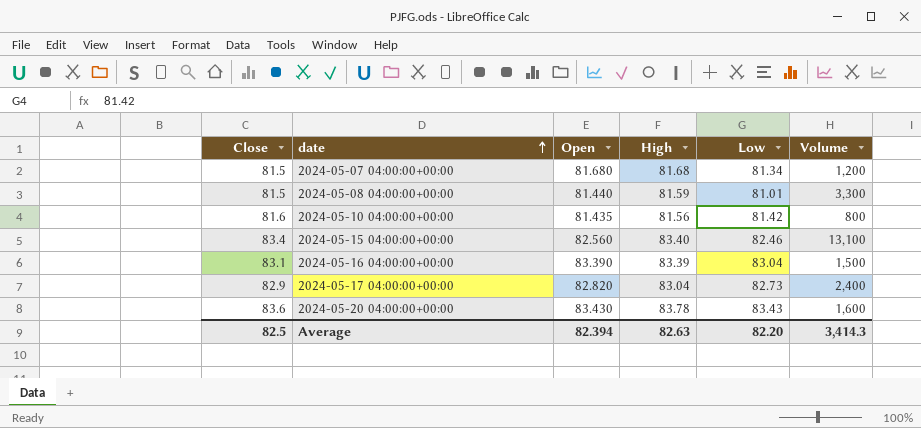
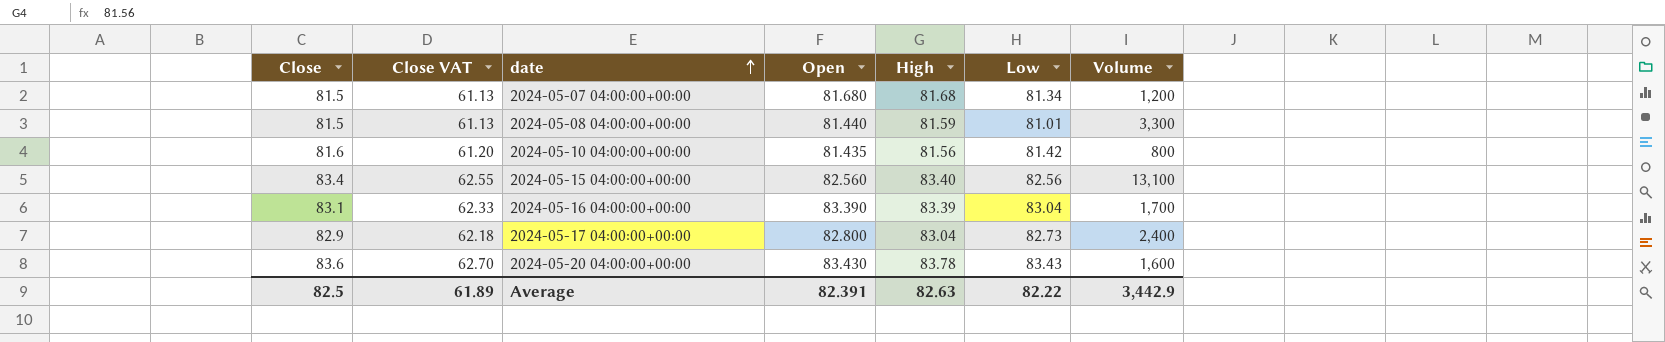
column Close VAT | formula: none -> [Close] * 0.75
2024-05-15 04:00:00+00:00 | Low: 82.46 -> 82.56
2024-05-16 04:00:00+00:00 | Volume: 1,500 -> 1,700
2024-05-17 04:00:00+00:00 | Open: 82.820 -> 82.800
Average | Open: 82.394 -> 82.391
Average | Low: 82.20 -> 82.22
Average | Volume: 3,414.3 -> 3,442.9

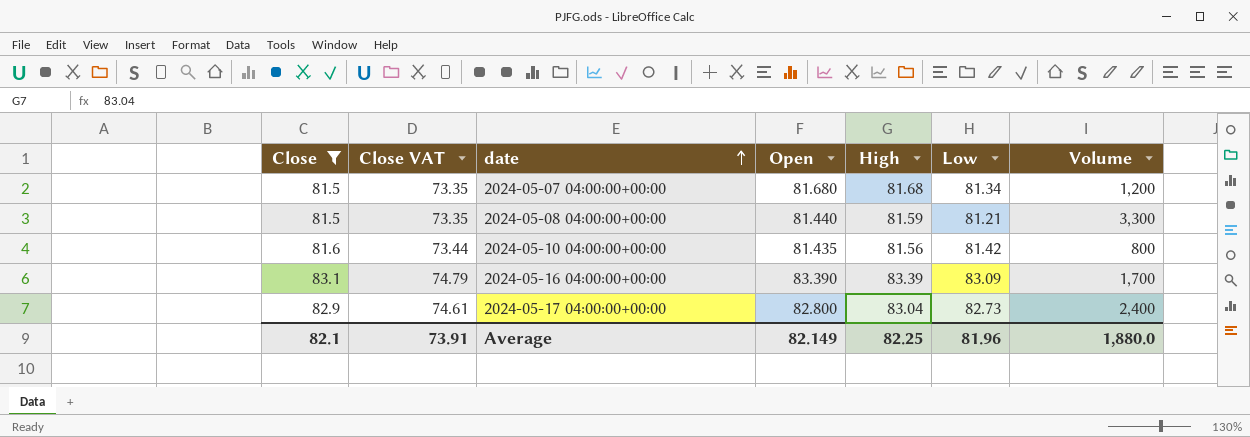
filter: none -> Close <= 83.1
column Close VAT | formula: [Close] * 0.75 -> [Close] * 0.9
2024-05-08 04:00:00+00:00 | Low: 81.01 -> 81.21
2024-05-16 04:00:00+00:00 | Low: 83.04 -> 83.09
Average | Close: 82.5 -> 82.1
Average | Close VAT: 61.89 -> 73.91
Average | Open: 82.391 -> 82.149
Average | High: 82.63 -> 82.25
Average | Low: 82.22 -> 81.96
Average | Volume: 3,442.9 -> 1,880.0

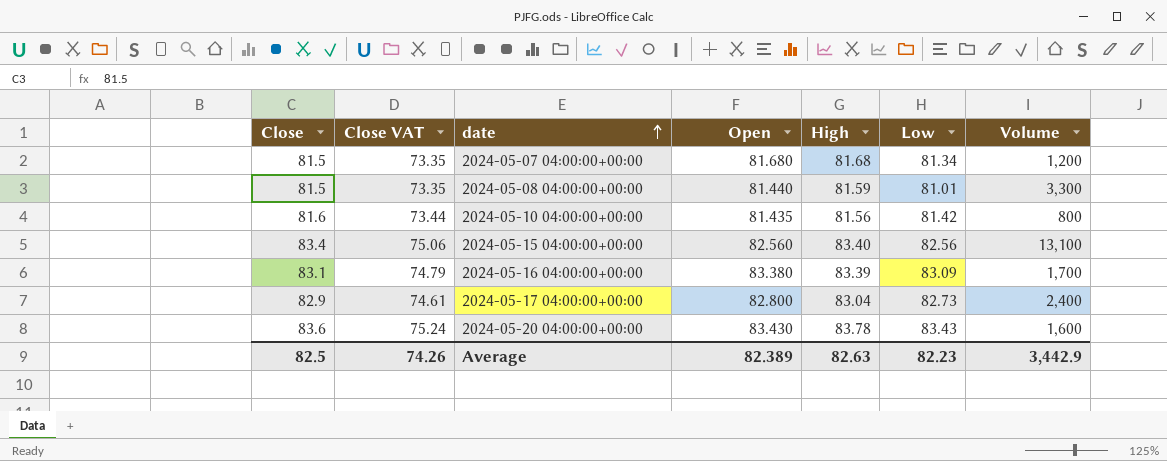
filter: Close <= 83.1 -> none
2024-05-08 04:00:00+00:00 | Low: 81.21 -> 81.01
2024-05-16 04:00:00+00:00 | Open: 83.390 -> 83.380
Average | Close: 82.1 -> 82.5
Average | Close VAT: 73.91 -> 74.26
Average | Open: 82.149 -> 82.389
Average | High: 82.25 -> 82.63
Average | Low: 81.96 -> 82.23
Average | Volume: 1,880.0 -> 3,442.9

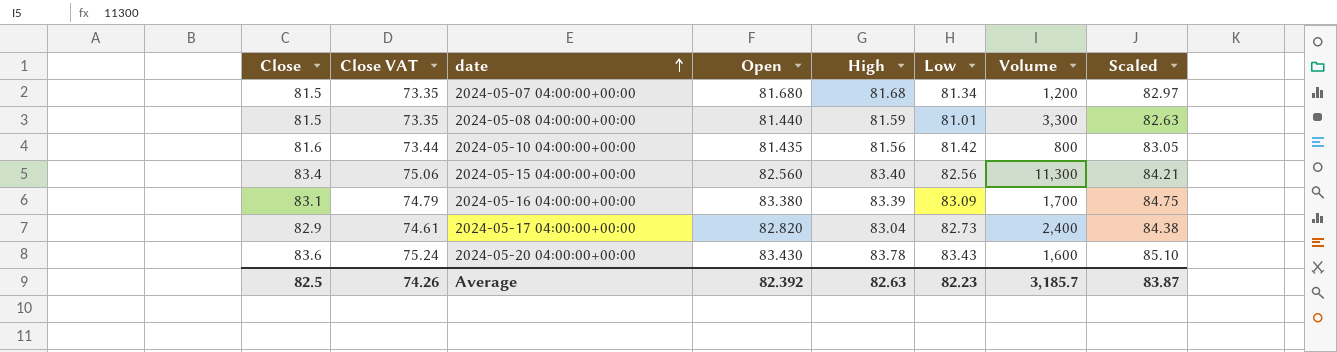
column Scaled | formula: none -> [Low] * 1.02
2024-05-15 04:00:00+00:00 | Volume: 13,100 -> 11,300
2024-05-17 04:00:00+00:00 | Open: 82.800 -> 82.820
Average | Open: 82.389 -> 82.392
Average | Volume: 3,442.9 -> 3,185.7

